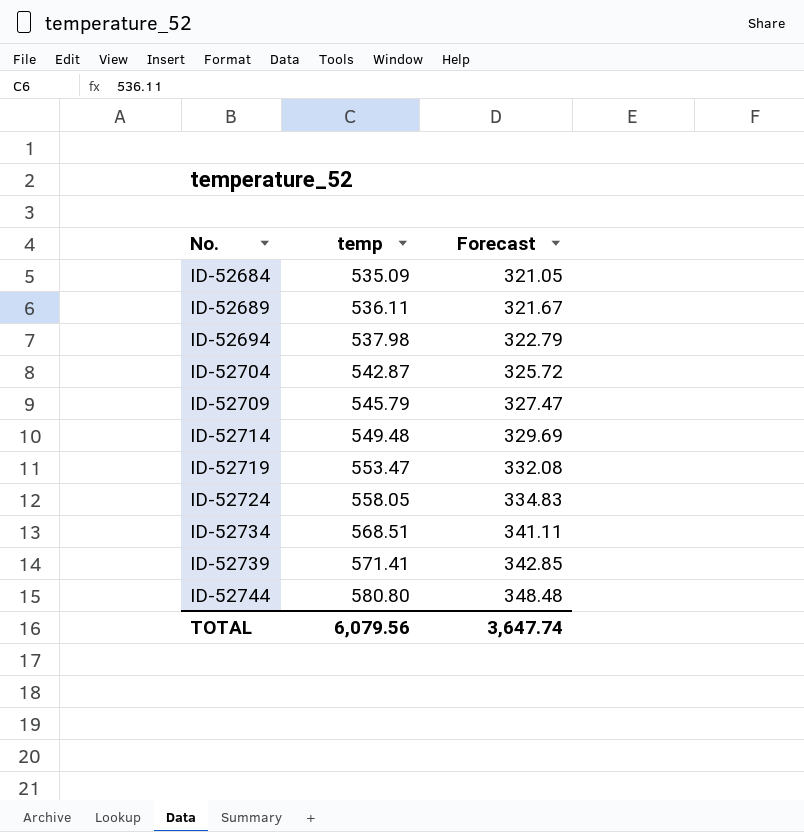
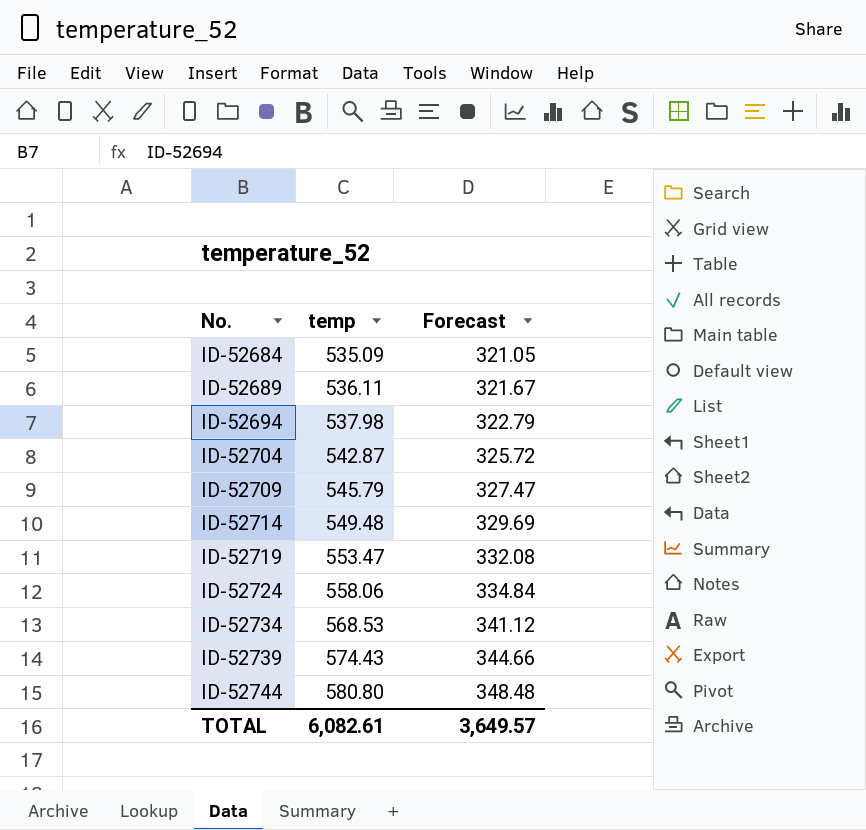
ID-52724 | temp: 558.05 -> 558.06
ID-52724 | Forecast: 334.83 -> 334.84
ID-52734 | temp: 568.51 -> 568.53
ID-52734 | Forecast: 341.11 -> 341.12
ID-52739 | temp: 571.41 -> 574.43
ID-52739 | Forecast: 342.85 -> 344.66
TOTAL | temp: 6,079.56 -> 6,082.61
TOTAL | Forecast: 3,647.74 -> 3,649.57

